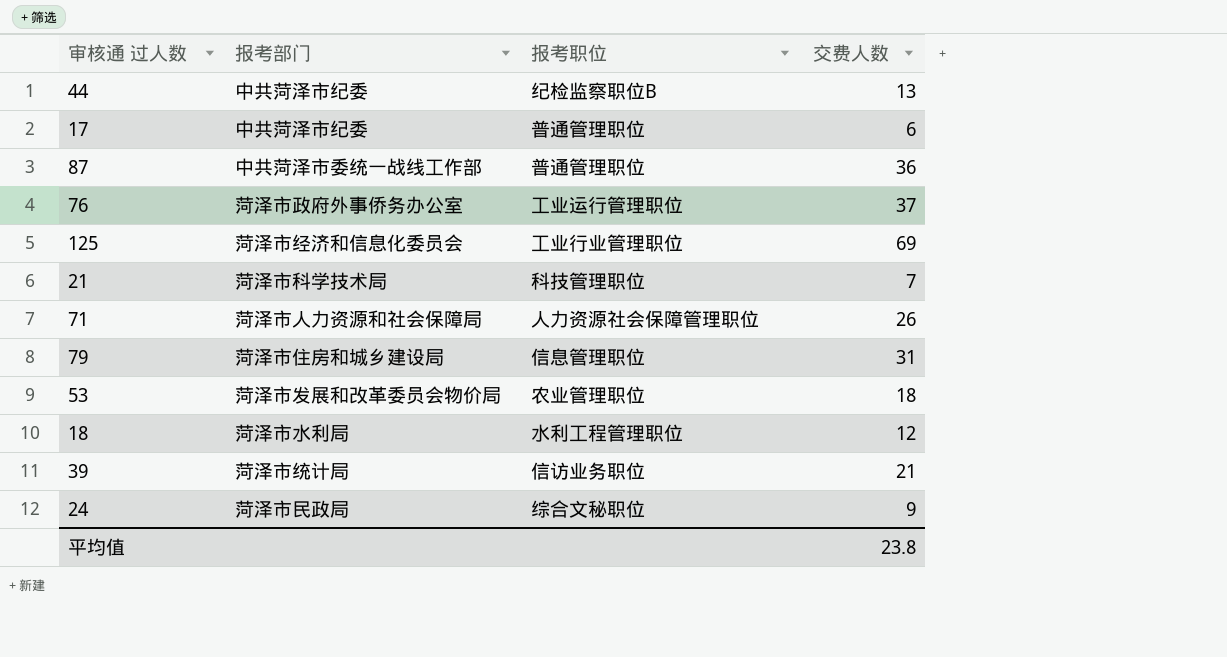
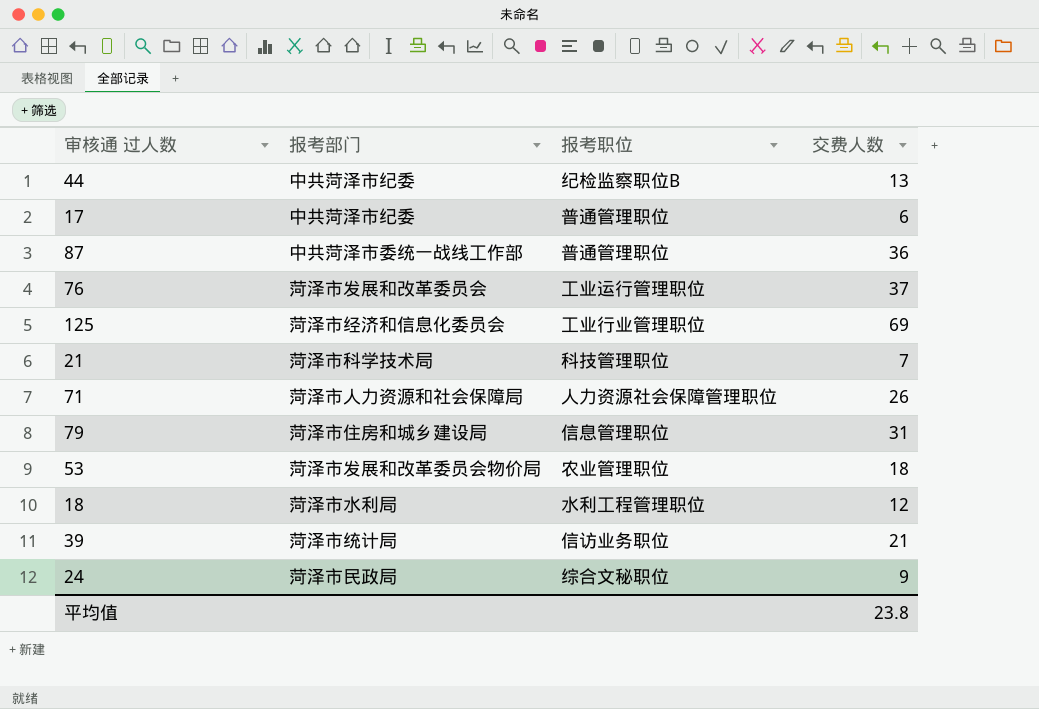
76 | 报考部门: 菏泽市政府外事侨务办公室 -> 菏泽市发展和改革委员会

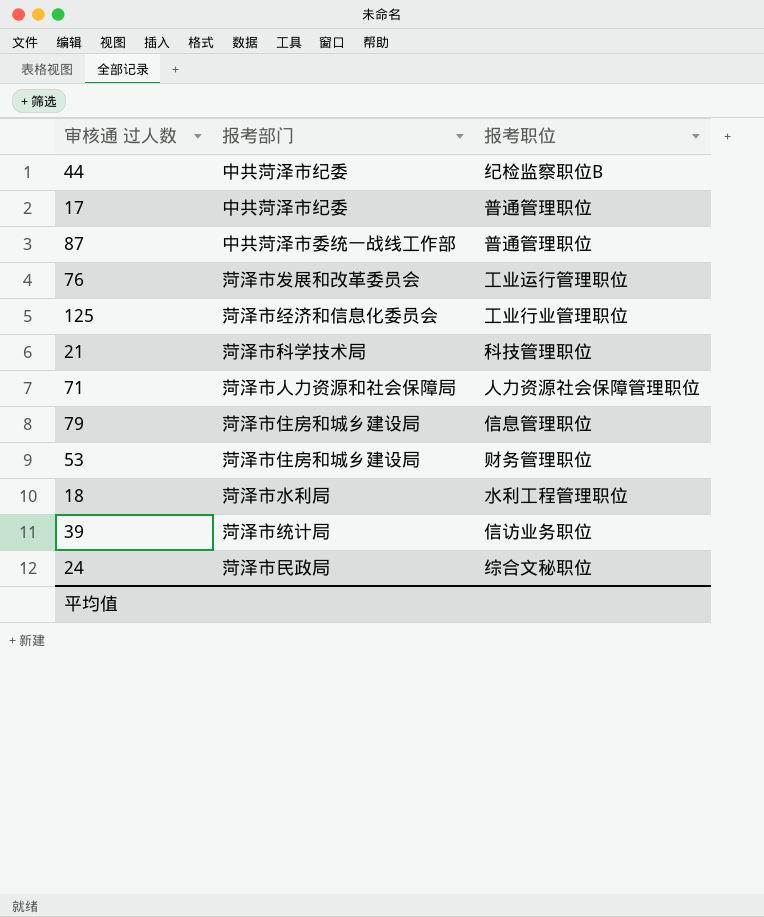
column 交费人数 | position: 4 -> none
53 | 报考部门: 菏泽市发展和改革委员会物价局 -> 菏泽市住房和城乡建设局
53 | 报考职位: 农业管理职位 -> 财务管理职位

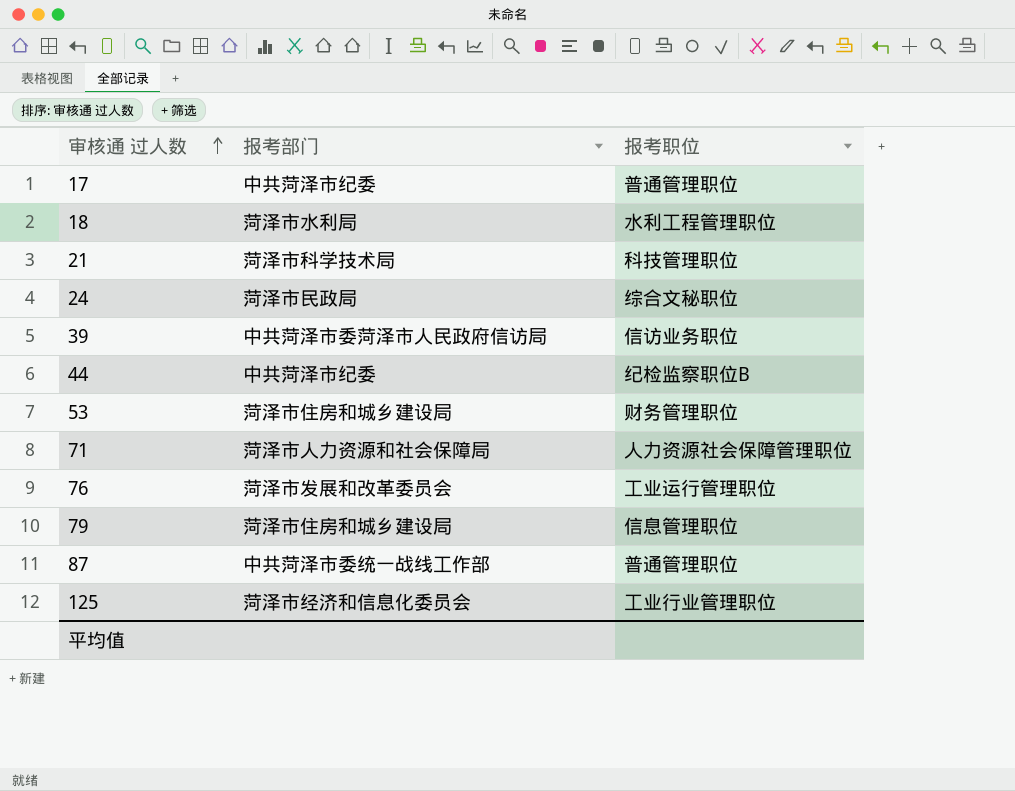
row order: none -> 审核通 过人数 ascending
39 | 报考部门: 菏泽市统计局 -> 中共菏泽市委菏泽市人民政府信访局

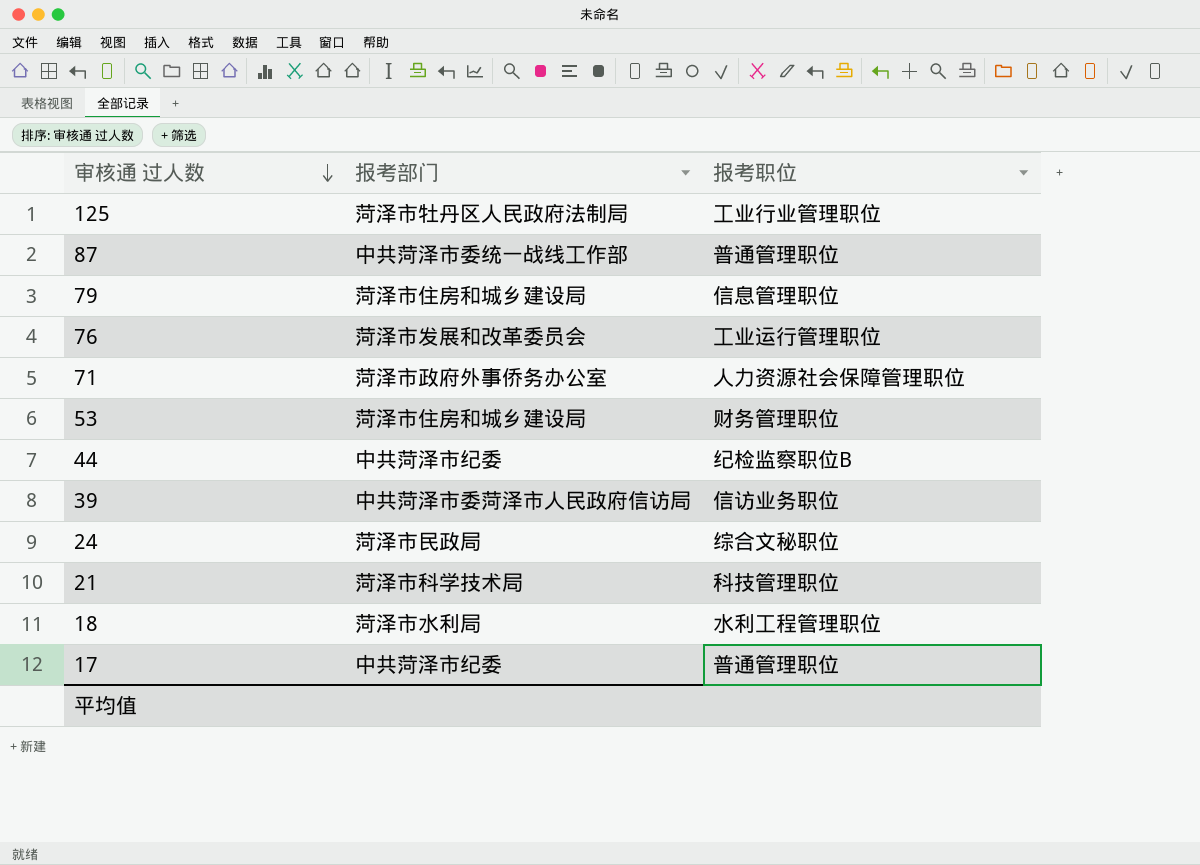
row order: 审核通 过人数 ascending -> 审核通 过人数 descending
125 | 报考部门: 菏泽市经济和信息化委员会 -> 菏泽市牡丹区人民政府法制局
71 | 报考部门: 菏泽市人力资源和社会保障局 -> 菏泽市政府外事侨务办公室

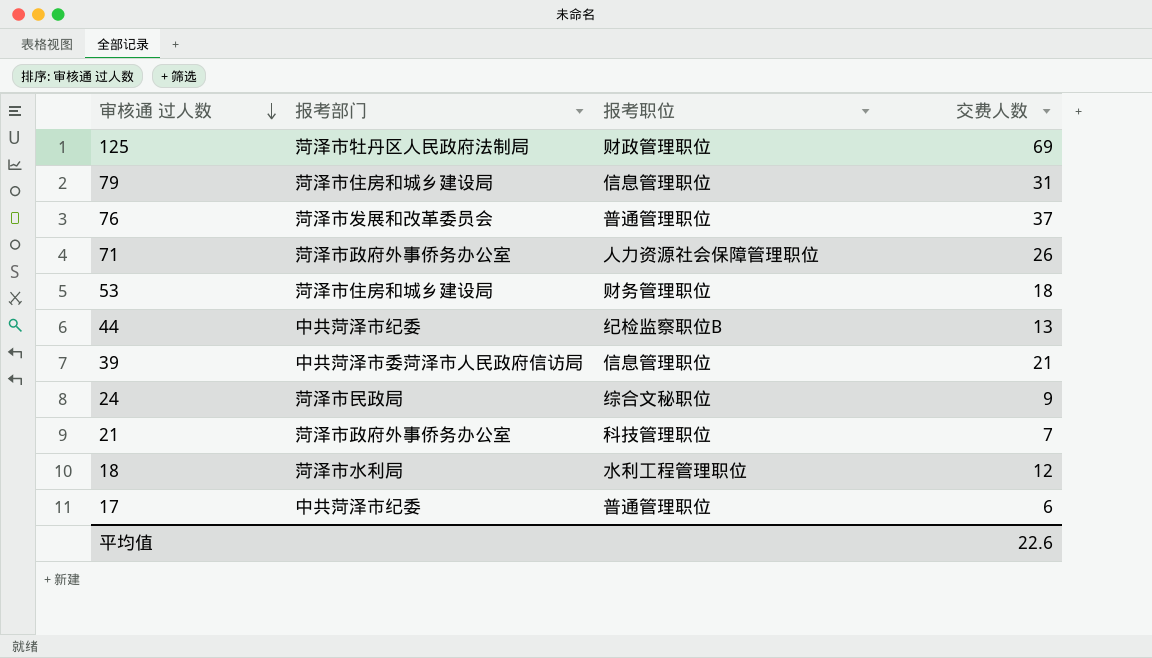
column 交费人数 | position: none -> 4
row 87: 中共菏泽市委统一战线工作部 | 普通管理职位 -> none
125 | 报考职位: 工业行业管理职位 -> 财政管理职位
76 | 报考职位: 工业运行管理职位 -> 普通管理职位
39 | 报考职位: 信访业务职位 -> 信息管理职位
21 | 报考部门: 菏泽市科学技术局 -> 菏泽市政府外事侨务办公室

